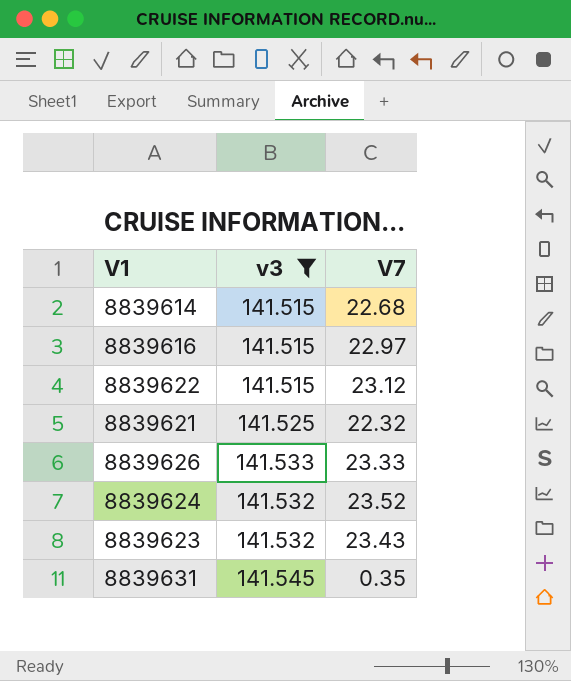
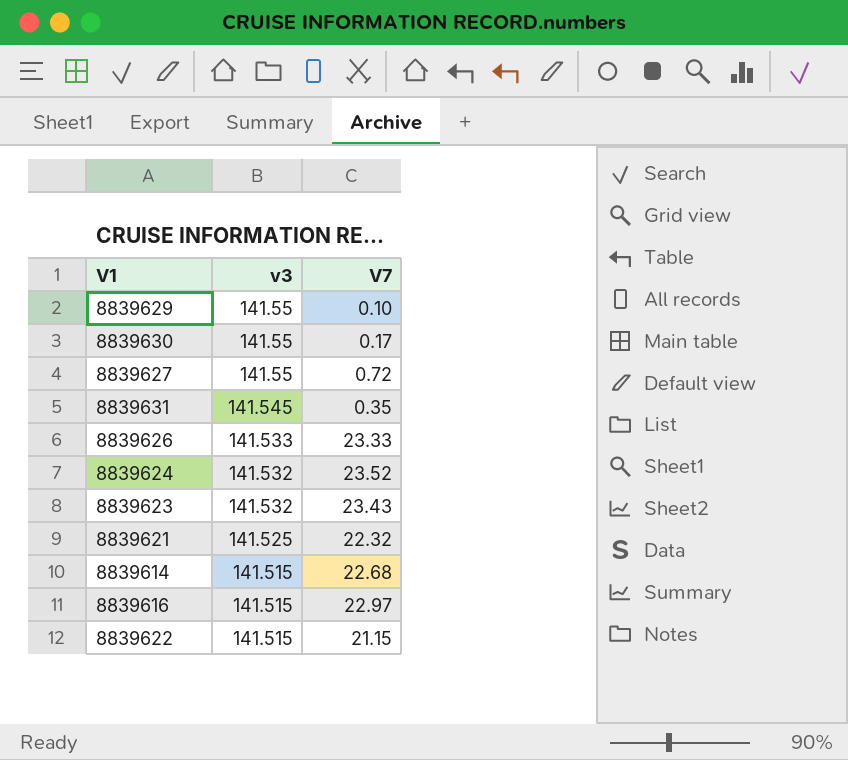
filter: v3 != 141.55 -> none
row order: none -> v3 descending
8839622 | V7: 23.12 -> 21.15

